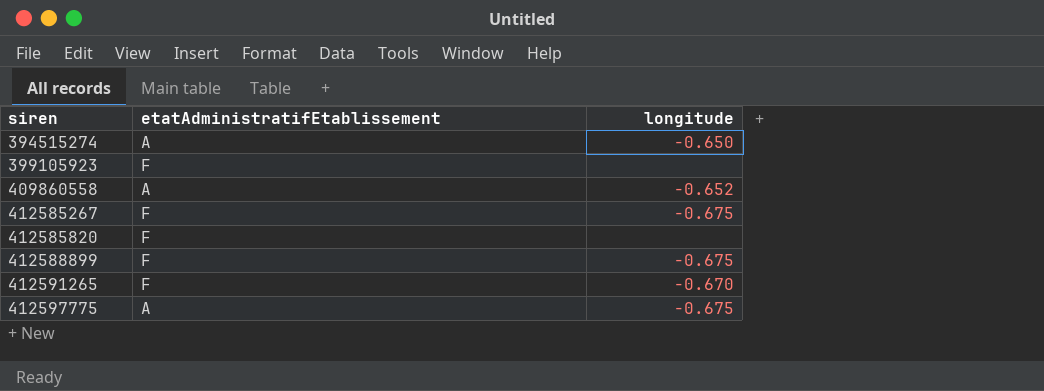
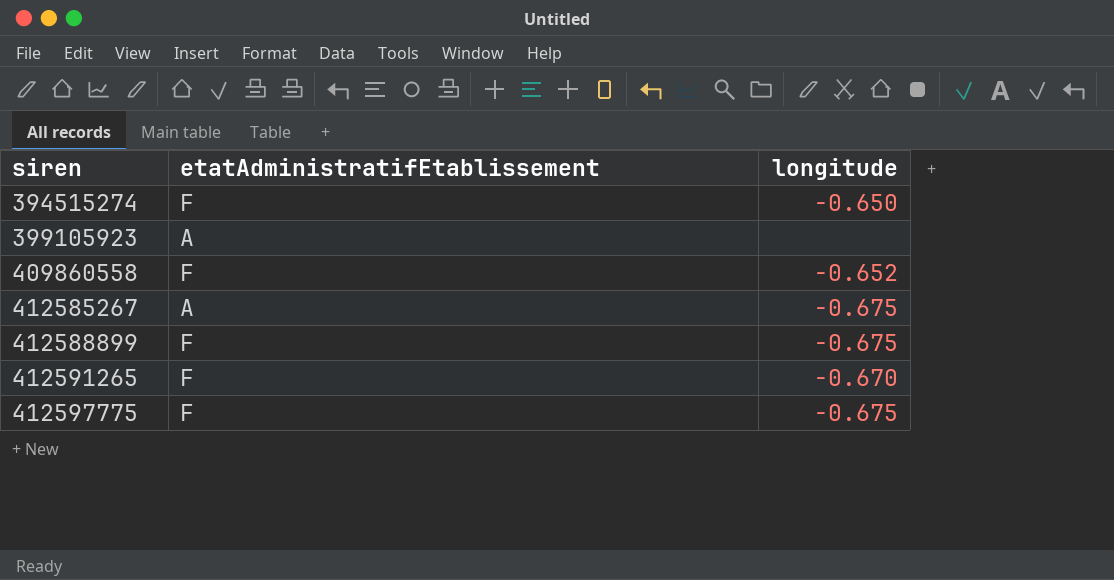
row 412585820: F | none -> none
394515274 | etatAdministratifEtablissement: A -> F
399105923 | etatAdministratifEtablissement: F -> A
409860558 | etatAdministratifEtablissement: A -> F
412585267 | etatAdministratifEtablissement: F -> A
412597775 | etatAdministratifEtablissement: A -> F

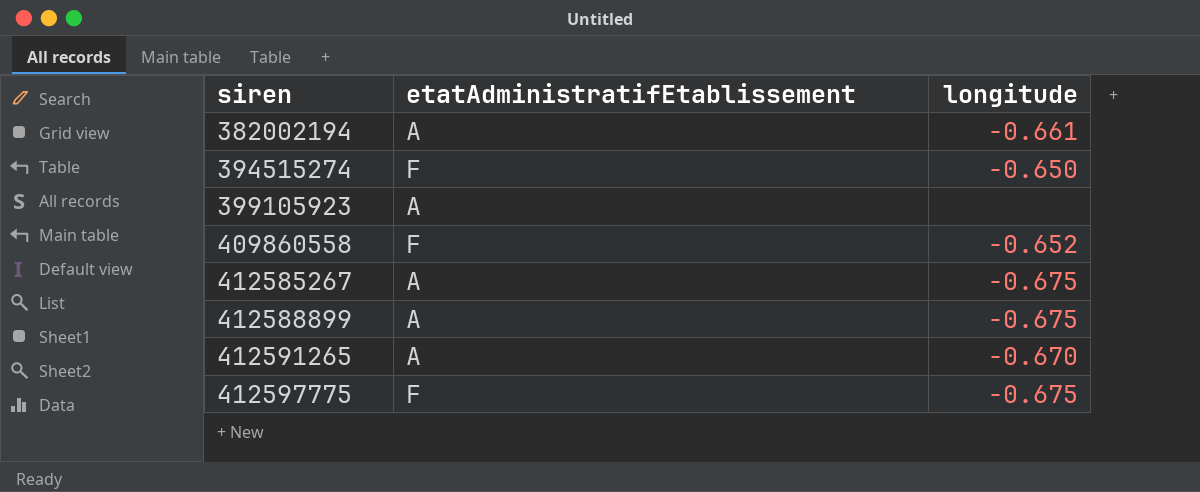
row 382002194: none -> A | -0.661
412588899 | etatAdministratifEtablissement: F -> A
412591265 | etatAdministratifEtablissement: F -> A

